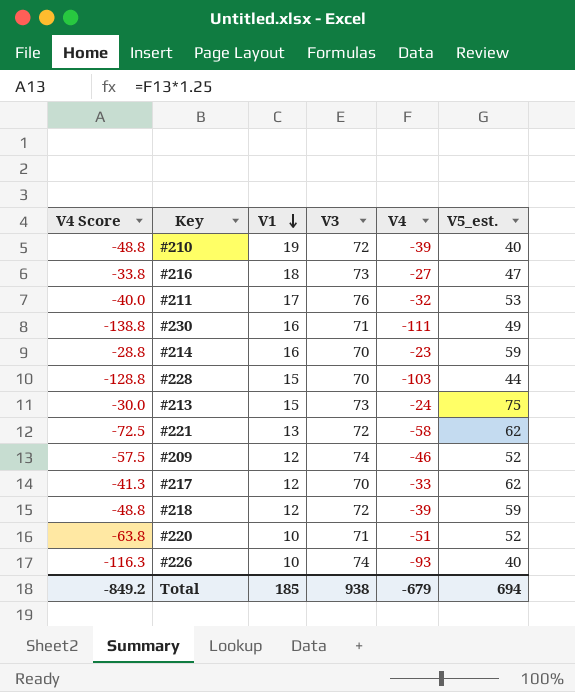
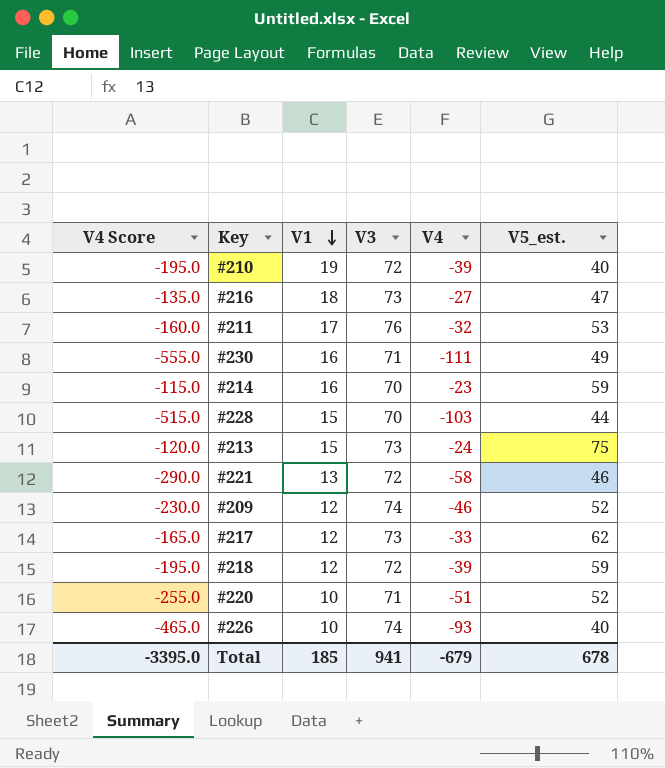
column V4 Score | formula: [V4] * 1.25 -> [V4] * 5
#221 | V5_est.: 62 -> 46
#217 | V3: 70 -> 73
Total | V4 Score: -849.2 -> -3395.0
Total | V3: 938 -> 941
Total | V5_est.: 694 -> 678

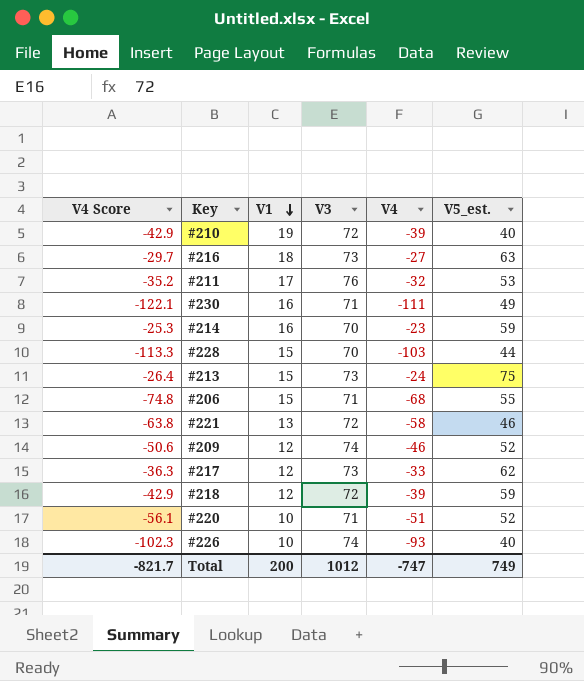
column V4 Score | formula: [V4] * 5 -> [V4] * 1.1
#216 | V5_est.: 47 -> 63
row #206: none -> -74.8 | 15 | 71 | -68 | 55
Total | V4 Score: -3395.0 -> -821.7
Total | V1: 185 -> 200
Total | V3: 941 -> 1012
Total | V4: -679 -> -747
Total | V5_est.: 678 -> 749

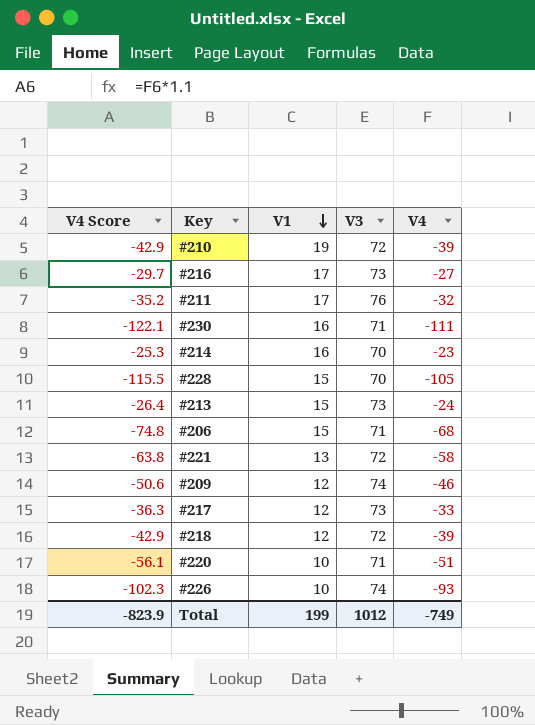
column V5_est. | position: 6 -> none
#216 | V1: 18 -> 17
#228 | V4 Score: -113.3 -> -115.5
#228 | V4: -103 -> -105
Total | V4 Score: -821.7 -> -823.9
Total | V1: 200 -> 199
Total | V4: -747 -> -749

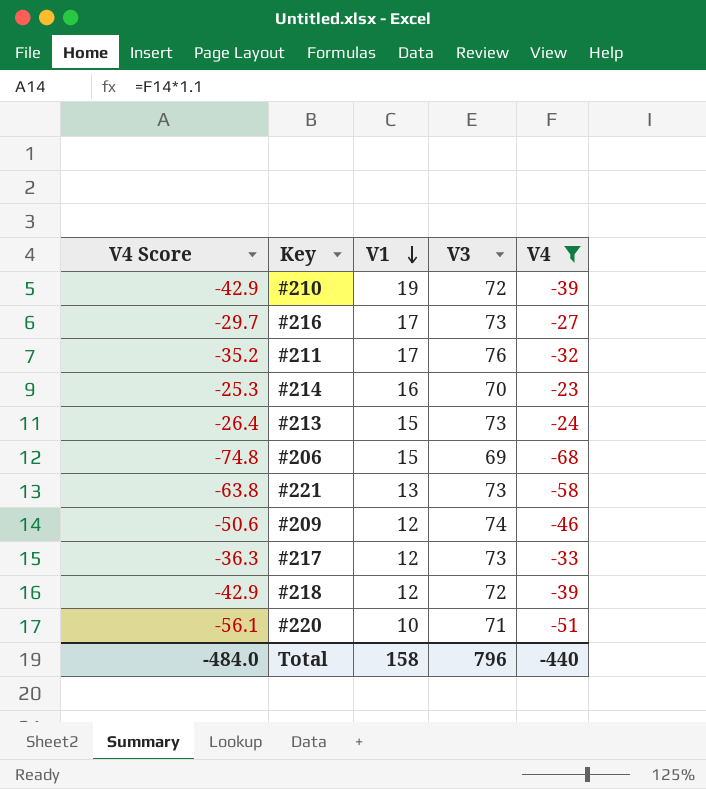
filter: none -> V4 >= -68
#206 | V3: 71 -> 69
#221 | V3: 72 -> 73
Total | V4 Score: -823.9 -> -484.0
Total | V1: 199 -> 158
Total | V3: 1012 -> 796
Total | V4: -749 -> -440

